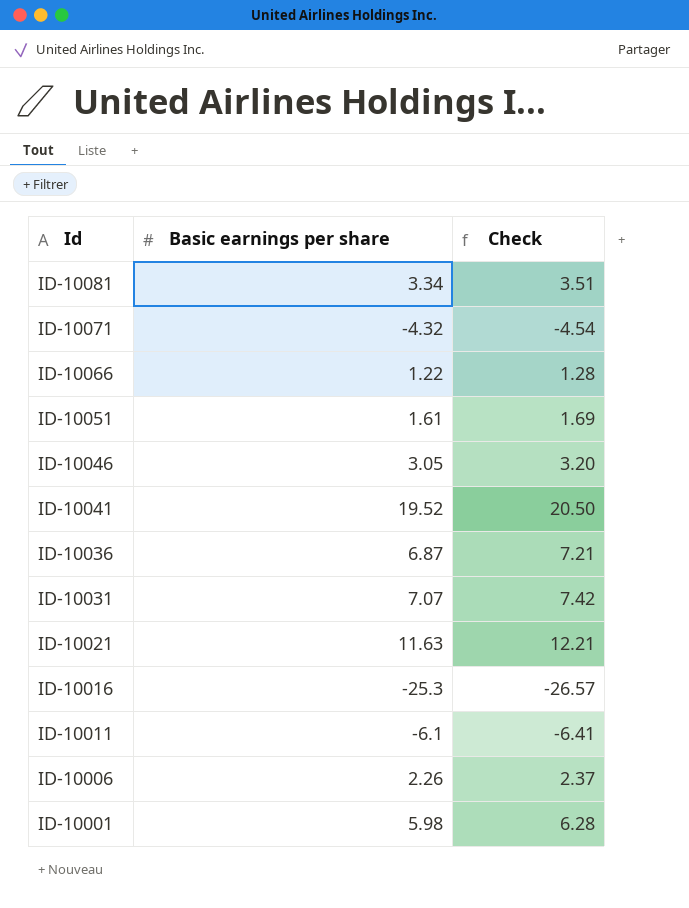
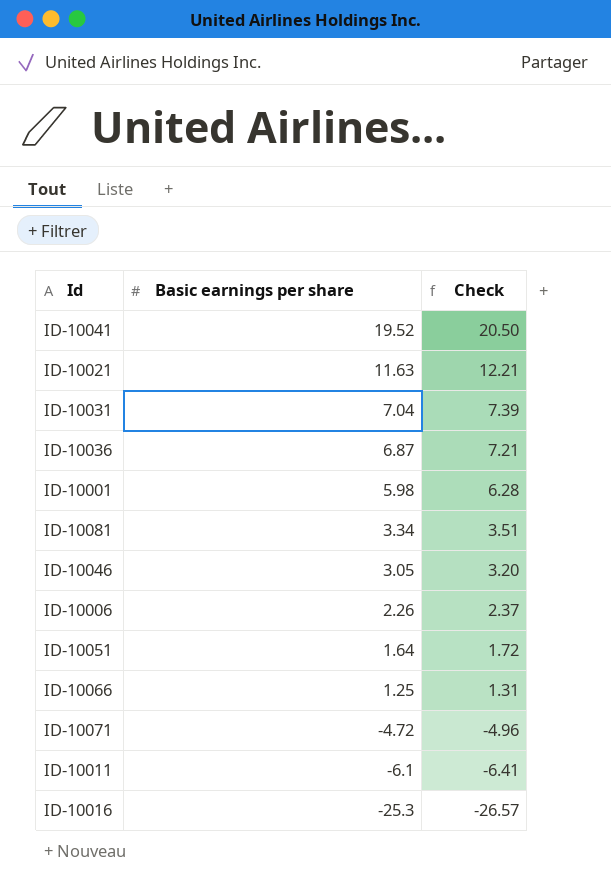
row order: Id descending -> Basic earnings per share descending
ID-10031 | Basic earnings per share: 7.07 -> 7.04
ID-10031 | Check: 7.42 -> 7.39
ID-10051 | Basic earnings per share: 1.61 -> 1.64
ID-10051 | Check: 1.69 -> 1.72
ID-10066 | Basic earnings per share: 1.22 -> 1.25
ID-10066 | Check: 1.28 -> 1.31
ID-10071 | Basic earnings per share: -4.32 -> -4.72
ID-10071 | Check: -4.54 -> -4.96

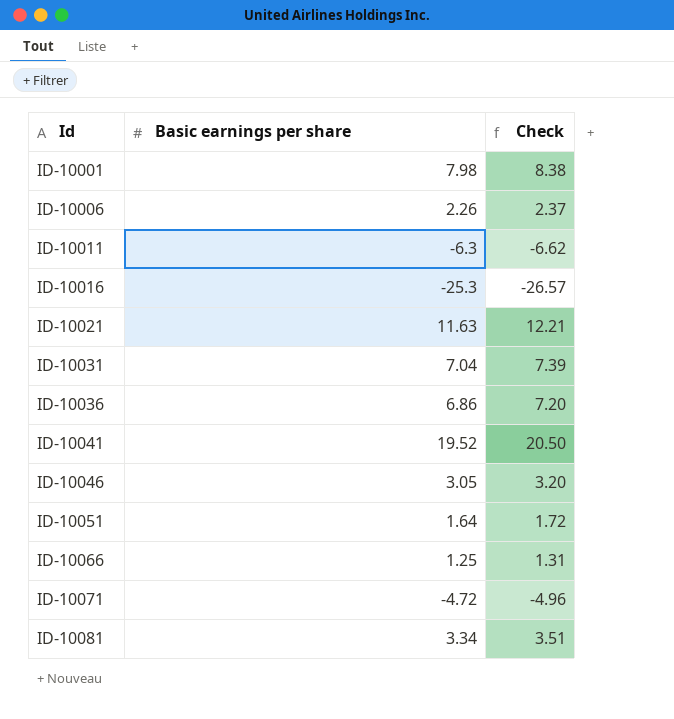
row order: Basic earnings per share descending -> Id ascending
ID-10001 | Basic earnings per share: 5.98 -> 7.98
ID-10001 | Check: 6.28 -> 8.38
ID-10011 | Basic earnings per share: -6.1 -> -6.3
ID-10011 | Check: -6.41 -> -6.62
ID-10036 | Basic earnings per share: 6.87 -> 6.86
ID-10036 | Check: 7.21 -> 7.20

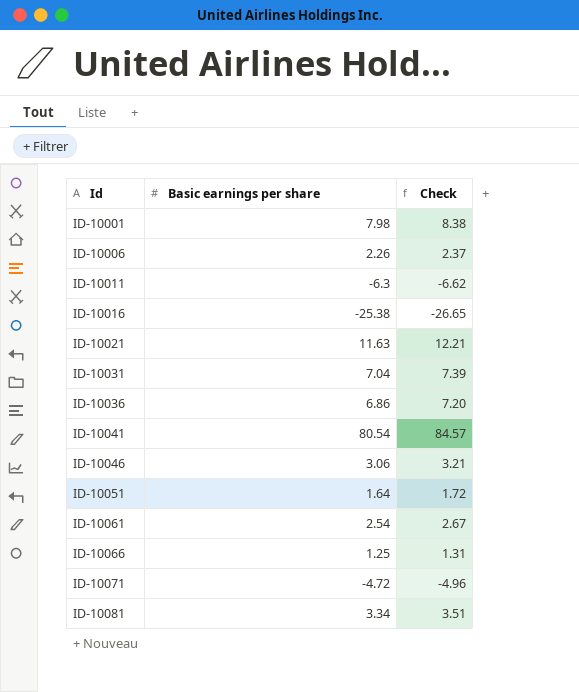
ID-10016 | Basic earnings per share: -25.3 -> -25.38
ID-10016 | Check: -26.57 -> -26.65
ID-10041 | Basic earnings per share: 19.52 -> 80.54
ID-10041 | Check: 20.50 -> 84.57
ID-10046 | Basic earnings per share: 3.05 -> 3.06
ID-10046 | Check: 3.20 -> 3.21
row ID-10061: none -> 2.54 | 2.67

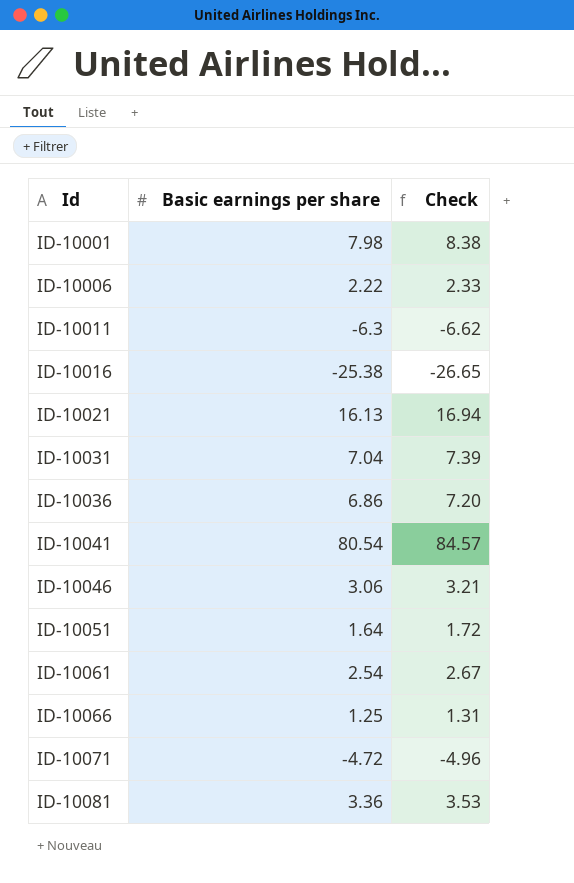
ID-10006 | Basic earnings per share: 2.26 -> 2.22
ID-10006 | Check: 2.37 -> 2.33
ID-10021 | Basic earnings per share: 11.63 -> 16.13
ID-10021 | Check: 12.21 -> 16.94
ID-10081 | Basic earnings per share: 3.34 -> 3.36
ID-10081 | Check: 3.51 -> 3.53

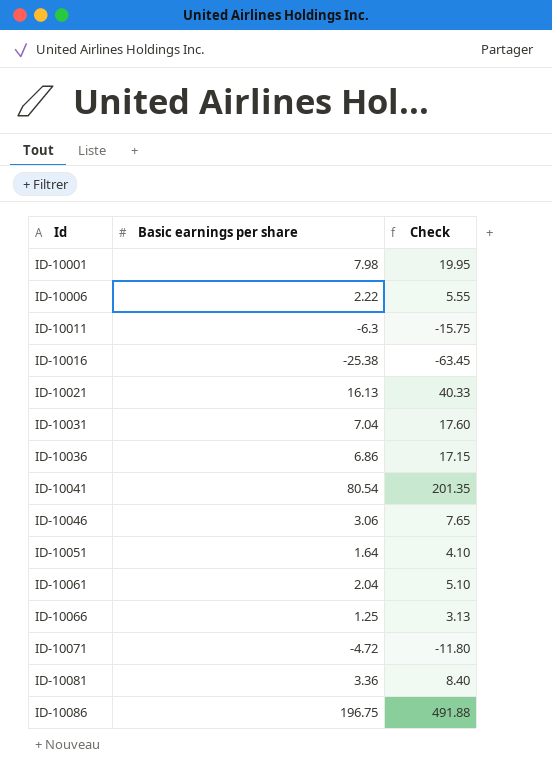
column Check | formula: [Basic earnings per share] * 1.05 -> [Basic earnings per share] * 2.5
ID-10061 | Basic earnings per share: 2.54 -> 2.04
row ID-10086: none -> 196.75 | 491.88

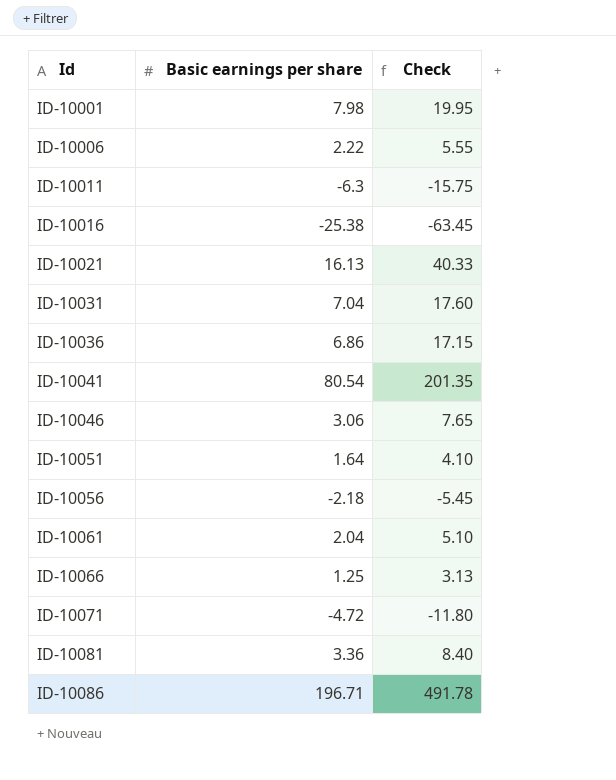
row ID-10056: none -> -2.18 | -5.45
ID-10086 | Basic earnings per share: 196.75 -> 196.71
ID-10086 | Check: 491.88 -> 491.78

